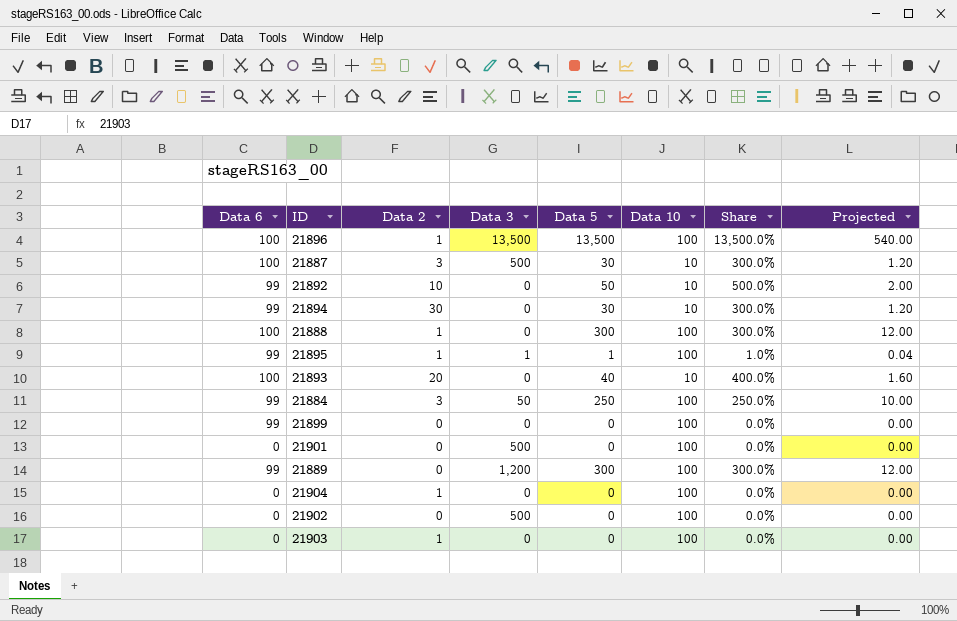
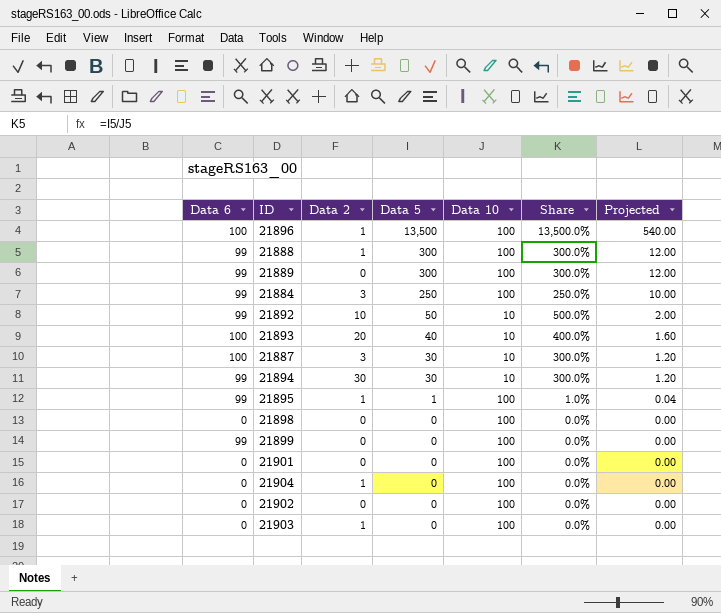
row order: none -> Data 5 descending
column Data 3 | position: 4 -> none
21888 | Data 6: 100 -> 99
row 21898: none -> 0 | 0 | 0 | 100 | 0.0% | 0.00

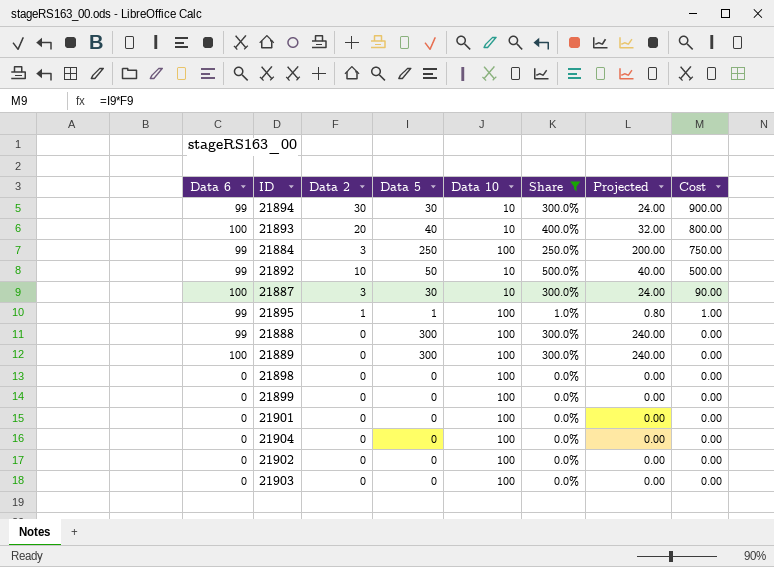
filter: none -> Share != 13,500.0%
row order: Data 5 descending -> Cost descending
column Projected | formula: [Data 5] * 0.04 -> [Data 5] * 0.8
column Cost | formula: none -> [Data 2] * [Data 5]
21888 | Data 2: 1 -> 0
21889 | Data 6: 99 -> 100
21899 | Data 6: 99 -> 0
21904 | Data 2: 1 -> 0
21903 | Data 2: 1 -> 0

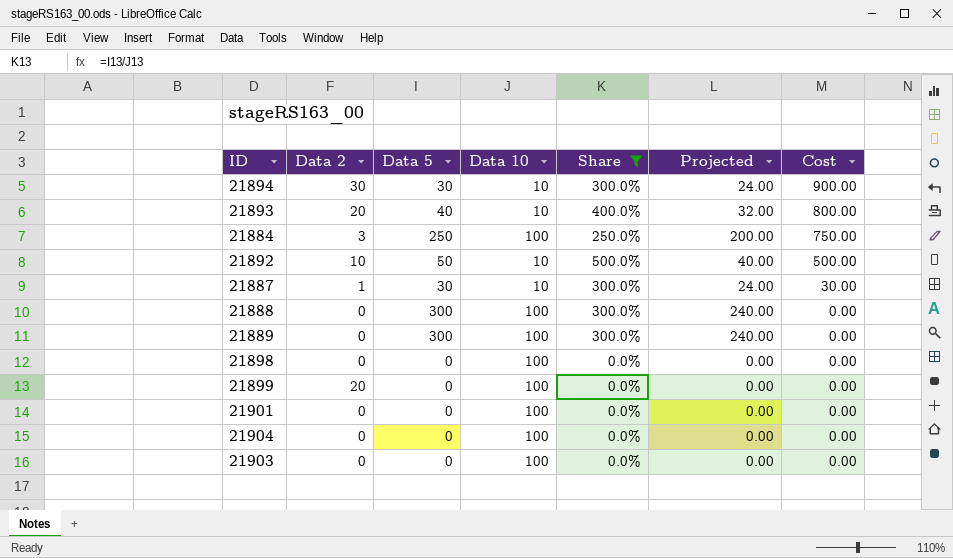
column Data 6 | position: 1 -> none
row 21895: 99 | 1 | 1 | 100 | 1.0% | 0.80 | 1.00 -> none
row 21902: 0 | 0 | 0 | 100 | 0.0% | 0.00 | 0.00 -> none
21887 | Data 2: 3 -> 1
21887 | Cost: 90.00 -> 30.00
21899 | Data 2: 0 -> 20

